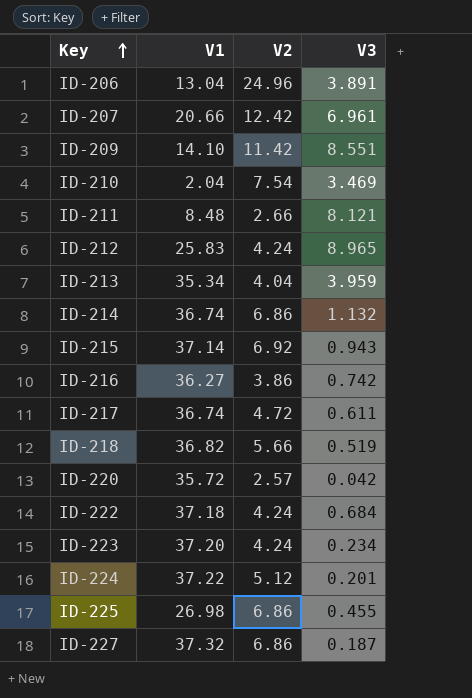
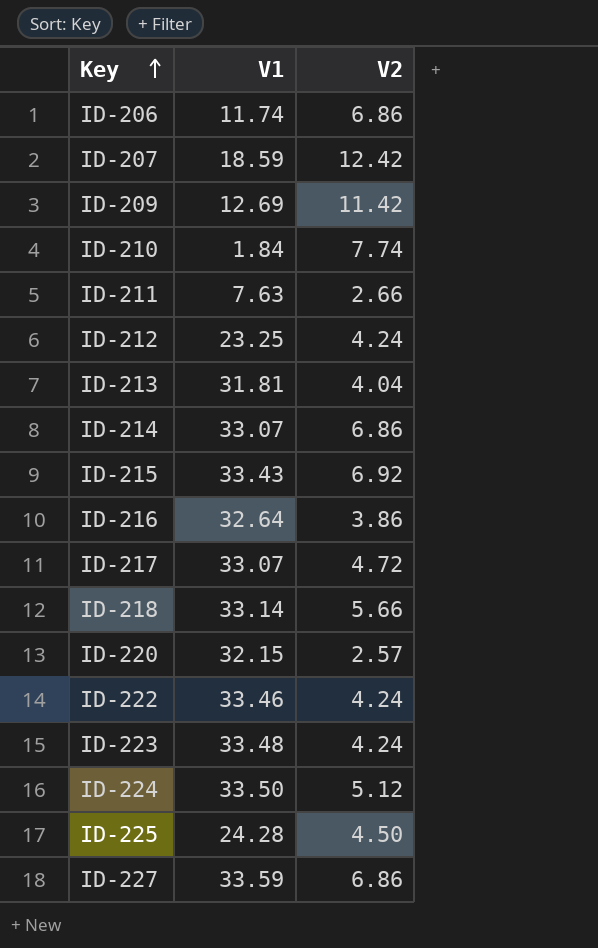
column V3 | position: 4 -> none
ID-206 | V1: 13.04 -> 11.74
ID-206 | V2: 24.96 -> 6.86
ID-207 | V1: 20.66 -> 18.59
ID-209 | V1: 14.10 -> 12.69
ID-210 | V1: 2.04 -> 1.84
ID-210 | V2: 7.54 -> 7.74
ID-211 | V1: 8.48 -> 7.63
ID-212 | V1: 25.83 -> 23.25
ID-213 | V1: 35.34 -> 31.81
ID-214 | V1: 36.74 -> 33.07
ID-215 | V1: 37.14 -> 33.43
ID-216 | V1: 36.27 -> 32.64
ID-217 | V1: 36.74 -> 33.07
ID-218 | V1: 36.82 -> 33.14
ID-220 | V1: 35.72 -> 32.15
ID-222 | V1: 37.18 -> 33.46
ID-223 | V1: 37.20 -> 33.48
ID-224 | V1: 37.22 -> 33.50
ID-225 | V1: 26.98 -> 24.28
ID-225 | V2: 6.86 -> 4.50
ID-227 | V1: 37.32 -> 33.59

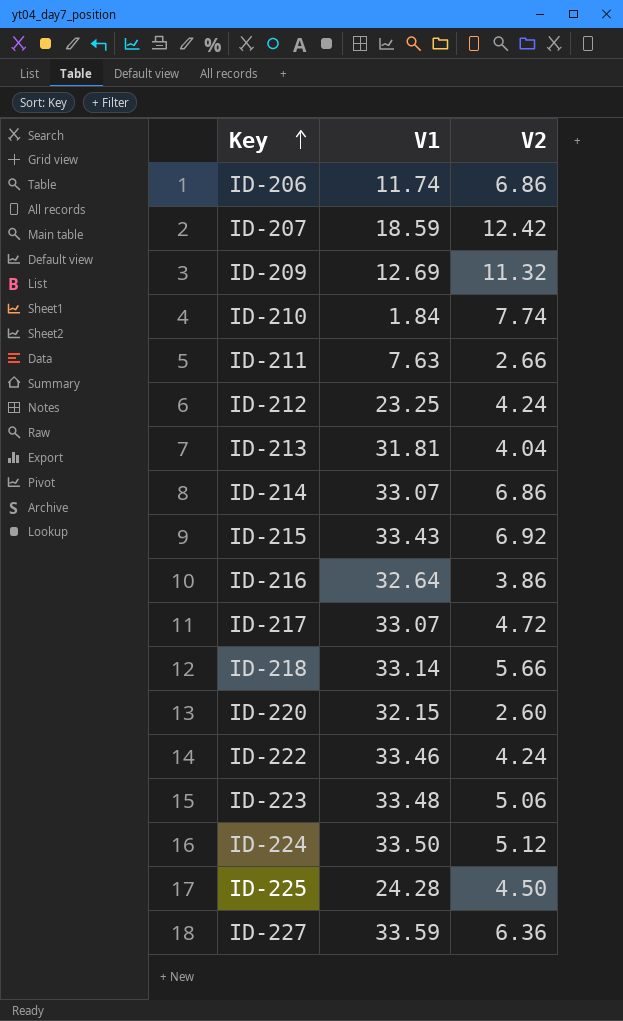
ID-209 | V2: 11.42 -> 11.32
ID-220 | V2: 2.57 -> 2.60
ID-223 | V2: 4.24 -> 5.06
ID-227 | V2: 6.86 -> 6.36

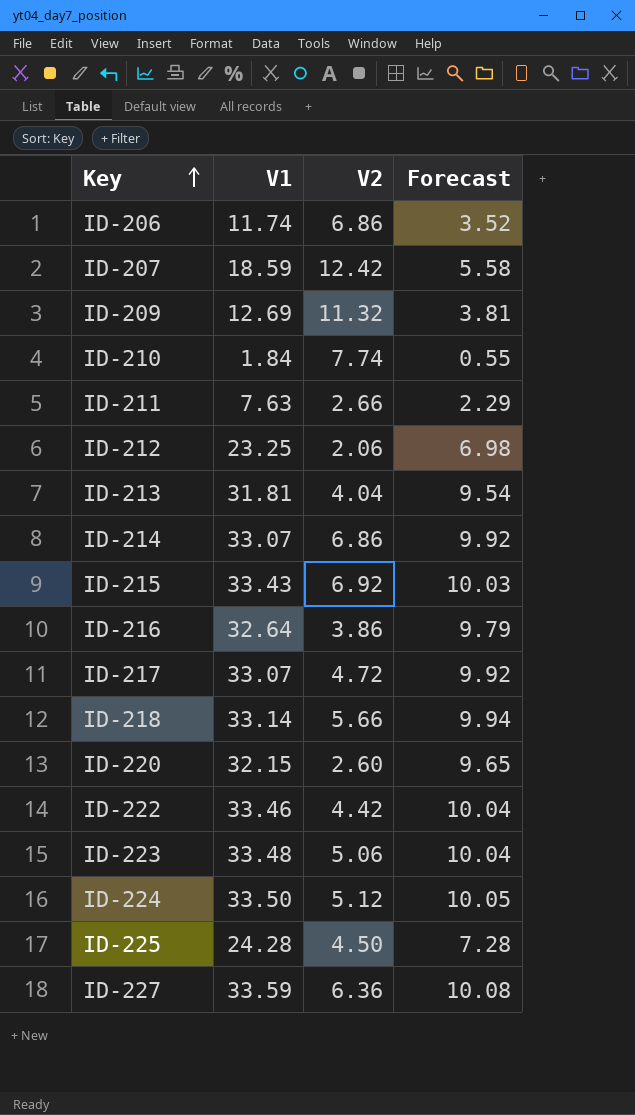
column Forecast | formula: none -> [V1] * 0.3
ID-212 | V2: 4.24 -> 2.06
ID-222 | V2: 4.24 -> 4.42

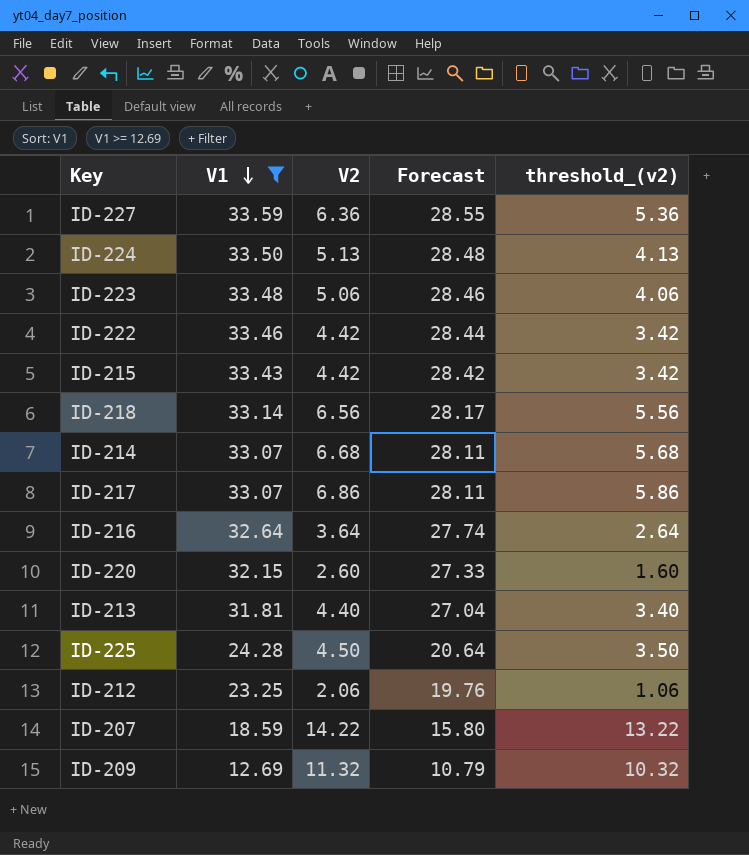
filter: none -> V1 >= 12.69
row order: Key ascending -> V1 descending
column Forecast | formula: [V1] * 0.3 -> [V1] * 0.85
column threshold_(v2) | formula: none -> [V2] - 1
ID-224 | V2: 5.12 -> 5.13
ID-215 | V2: 6.92 -> 4.42
ID-218 | V2: 5.66 -> 6.56
ID-214 | V2: 6.86 -> 6.68
ID-217 | V2: 4.72 -> 6.86
ID-216 | V2: 3.86 -> 3.64
ID-213 | V2: 4.04 -> 4.40
ID-207 | V2: 12.42 -> 14.22

